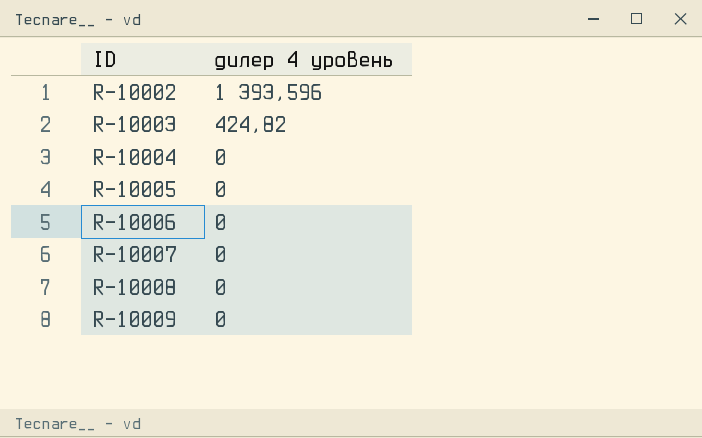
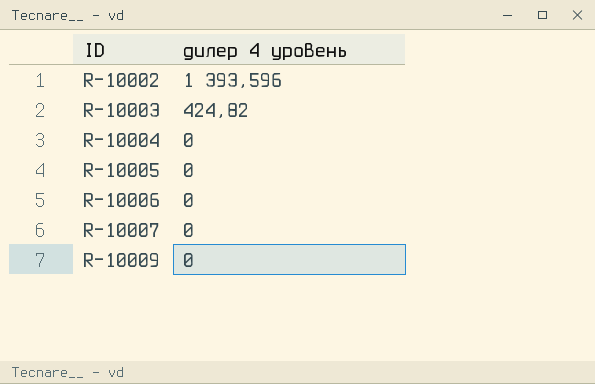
row R-10008: 0 -> none

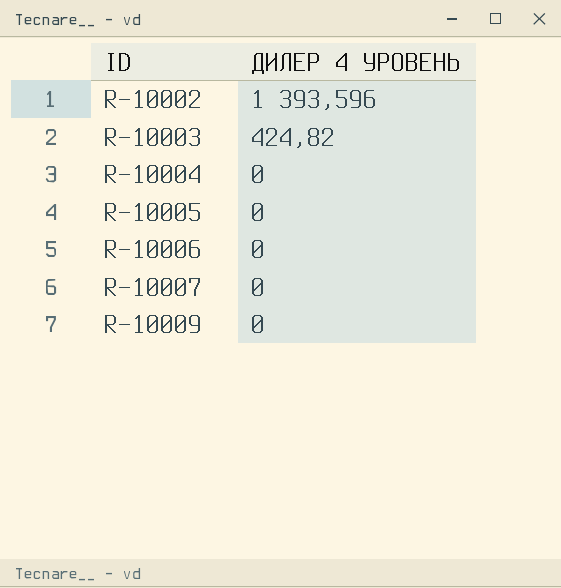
column name: дилер 4 уровень -> ДИЛЕР 4 УРОВЕНЬ

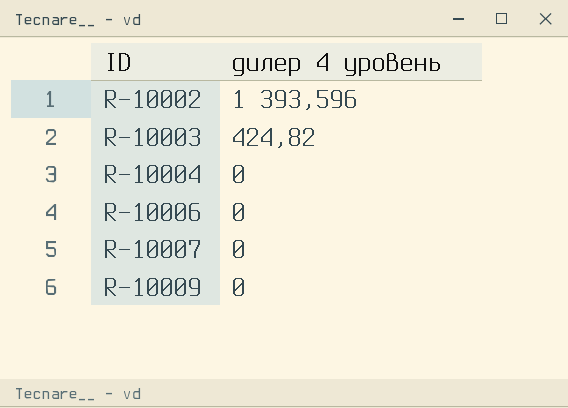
column name: ДИЛЕР 4 УРОВЕНЬ -> дилер 4 уровень
row R-10005: 0 -> none

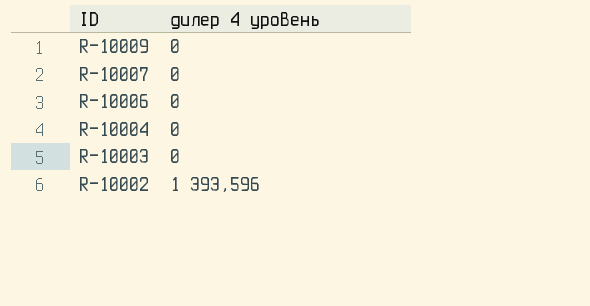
row order: ID ascending -> ID descending
R-10003 | дилер 4 уровень: 424,82 -> 0

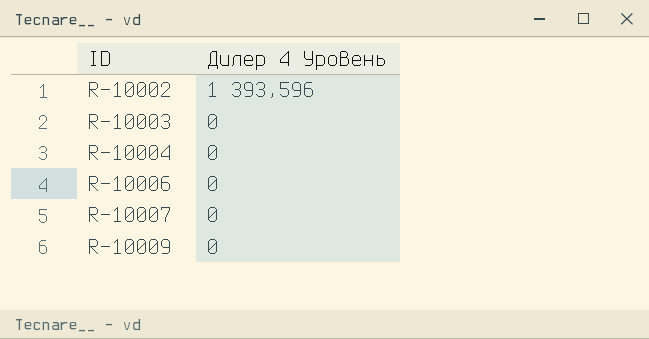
row order: ID descending -> ID ascending
column name: дилер 4 уровень -> Дилер 4 Уровень

